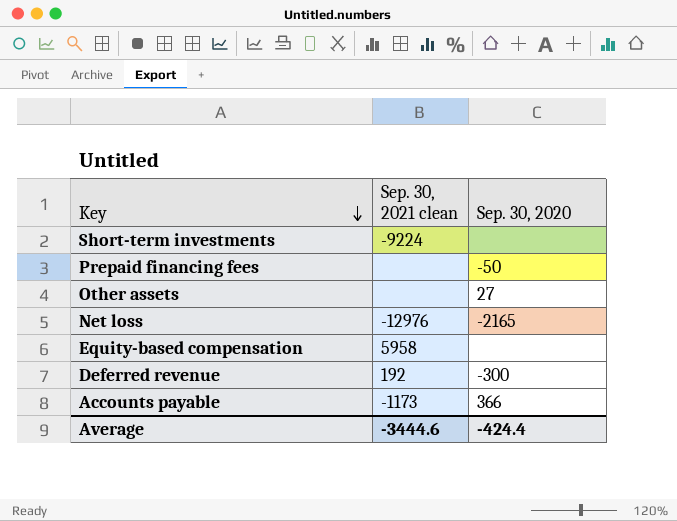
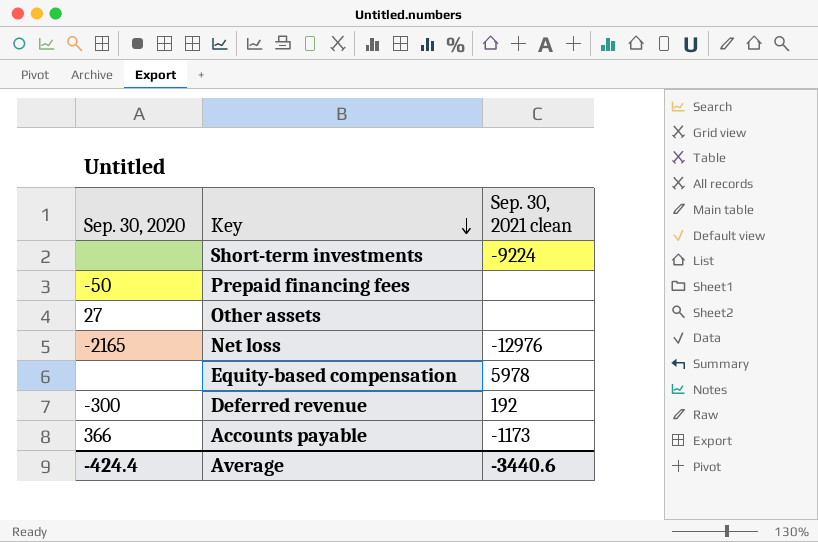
column Sep. 30, 2020 | position: 3 -> 1
Equity-based compensation | Sep. 30, 2021 clean: 5958 -> 5978
Average | Sep. 30, 2021 clean: -3444.6 -> -3440.6

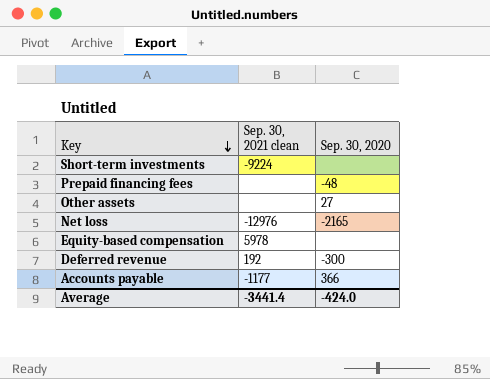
column Sep. 30, 2020 | position: 1 -> 3
Prepaid financing fees | Sep. 30, 2020: -50 -> -48
Accounts payable | Sep. 30, 2021 clean: -1173 -> -1177
Average | Sep. 30, 2021 clean: -3440.6 -> -3441.4
Average | Sep. 30, 2020: -424.4 -> -424.0

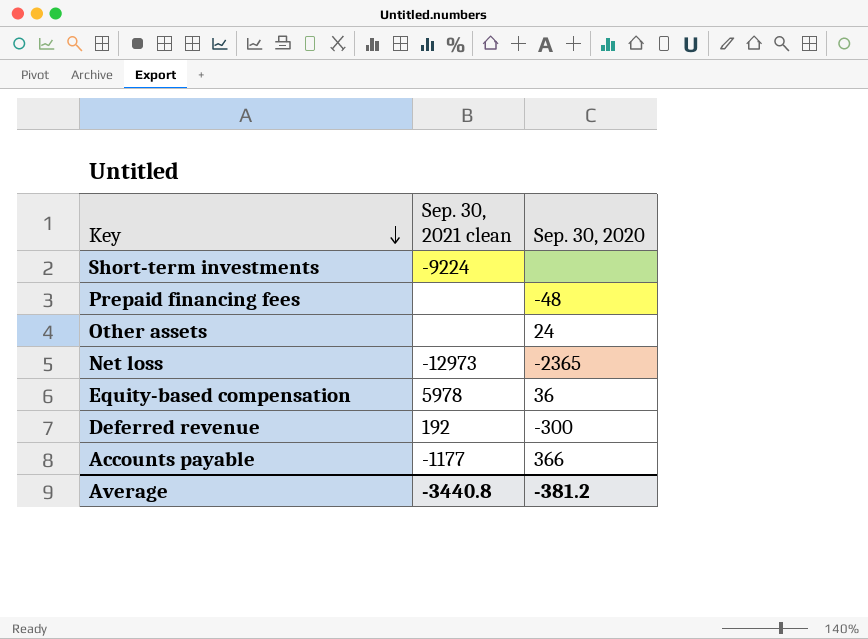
Other assets | Sep. 30, 2020: 27 -> 24
Net loss | Sep. 30, 2021 clean: -12976 -> -12973
Net loss | Sep. 30, 2020: -2165 -> -2365
Equity-based compensation | Sep. 30, 2020: none -> 36
Average | Sep. 30, 2021 clean: -3441.4 -> -3440.8
Average | Sep. 30, 2020: -424.0 -> -381.2

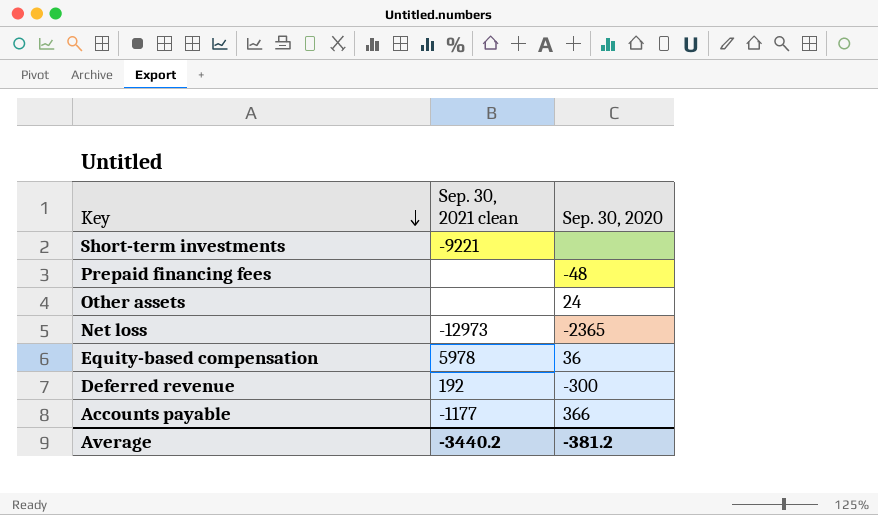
Short-term investments | Sep. 30, 2021 clean: -9224 -> -9221
Average | Sep. 30, 2021 clean: -3440.8 -> -3440.2

